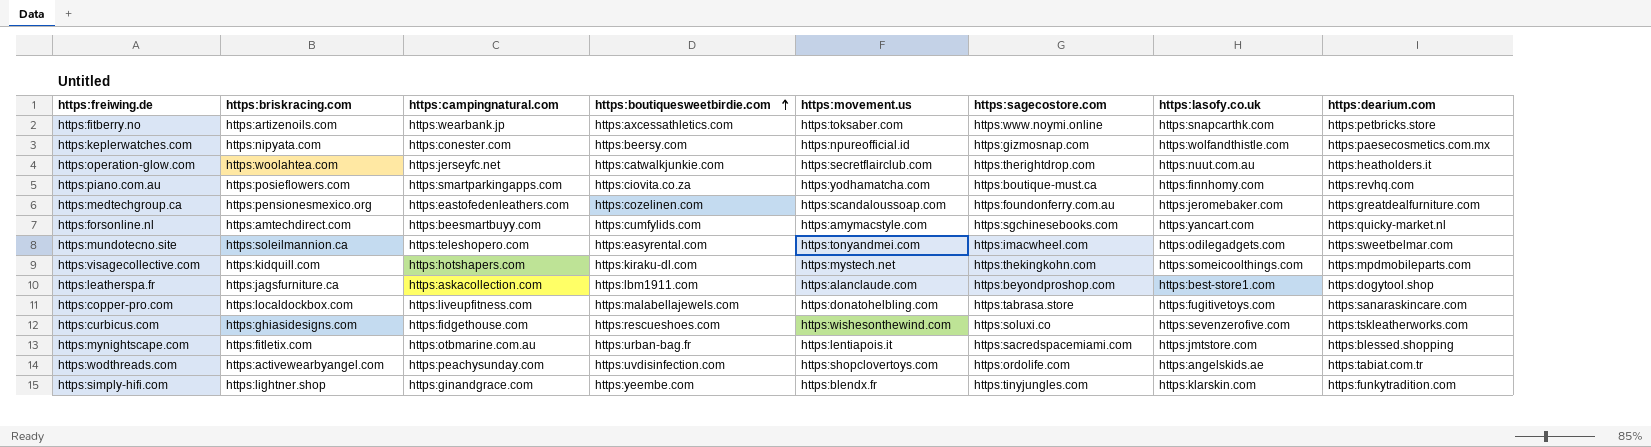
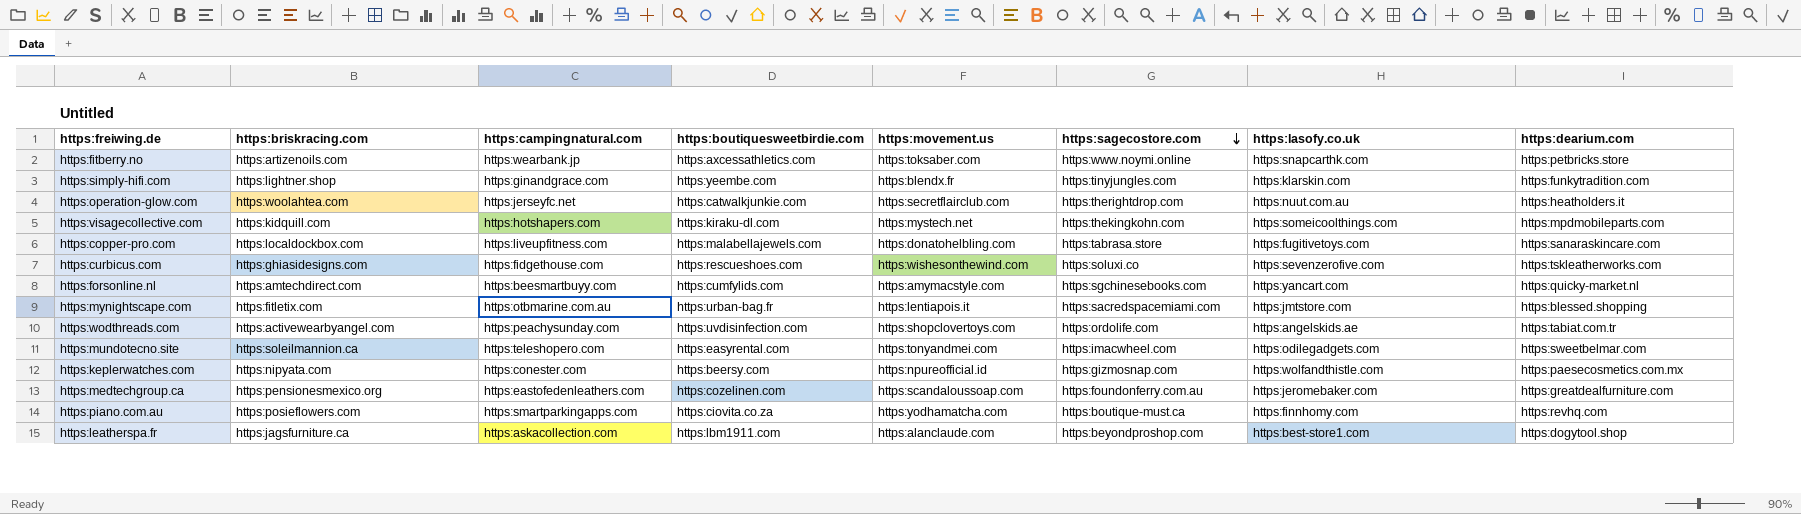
row order: https:boutiquesweetbirdie.com ascending -> https:sagecostore.com descending

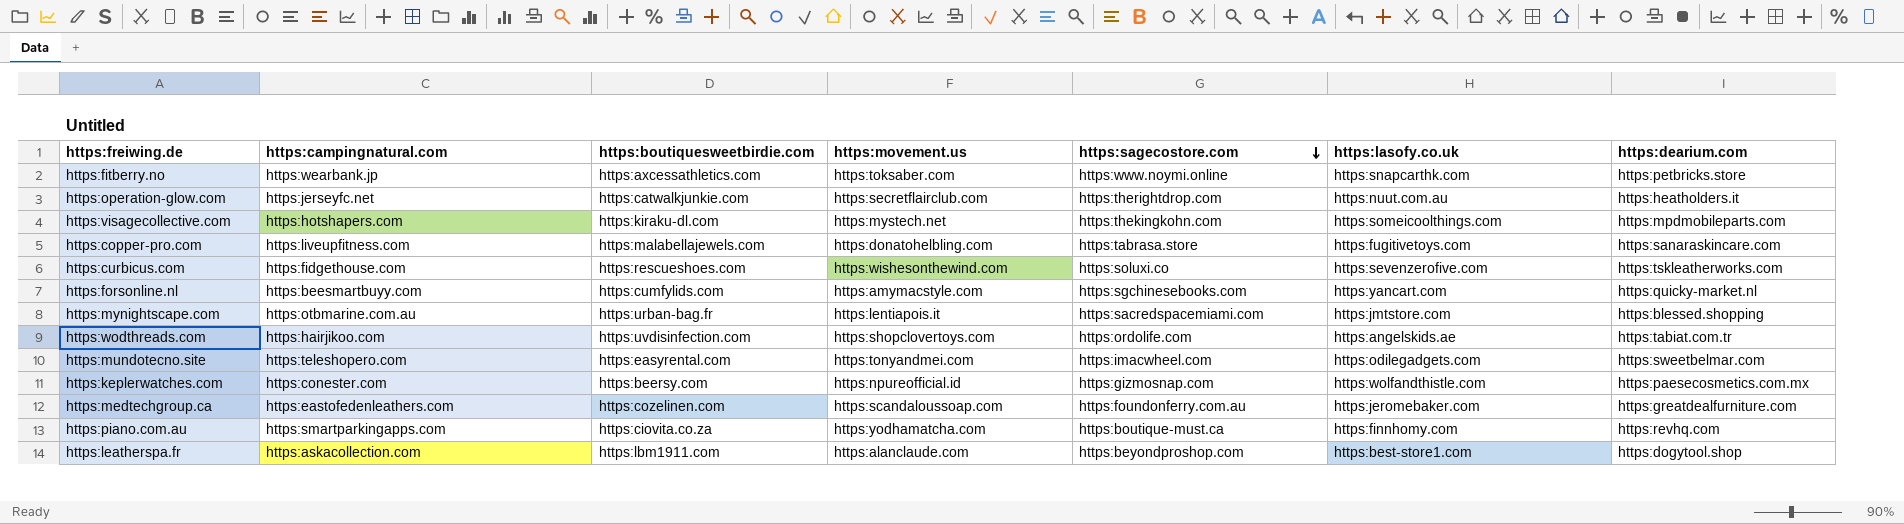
column https:briskracing.com | position: 2 -> none
row https:simply-hifi.com: https:lightner.shop | https:ginandgrace.com | https:yeembe.com | https:blendx.fr | https:tinyjungles.com | https:klarskin.com | https:funkytradition.com -> none
https:wodthreads.com | https:campingnatural.com: https:peachysunday.com -> https:hairjikoo.com

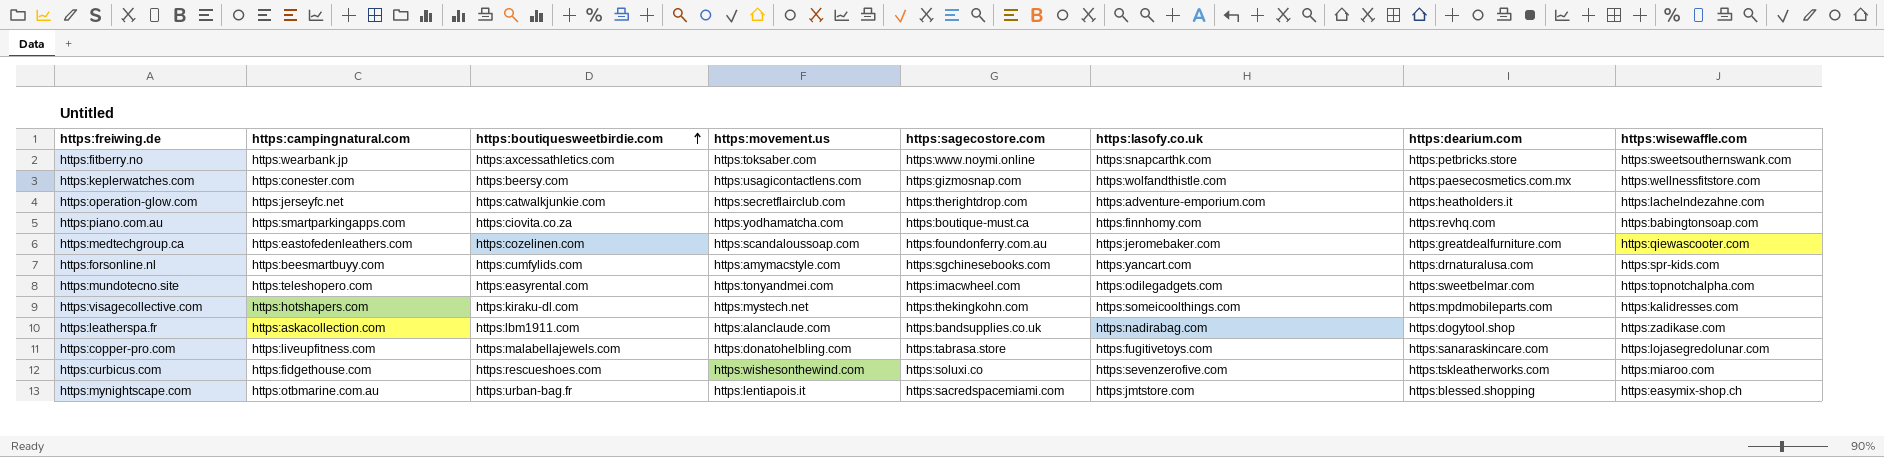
row order: https:sagecostore.com descending -> https:boutiquesweetbirdie.com ascending
column https:wisewaffle.com | position: none -> 8
row https:wodthreads.com: https:hairjikoo.com | https:uvdisinfection.com | https:shopclovertoys.com | https:ordolife.com | https:angelskids.ae | https:tabiat.com.tr -> none
https:keplerwatches.com | https:movement.us: https:npureofficial.id -> https:usagicontactlens.com
https:operation-glow.com | https:lasofy.co.uk: https:nuut.com.au -> https:adventure-emporium.com
https:forsonline.nl | https:dearium.com: https:quicky-market.nl -> https:drnaturalusa.com
https:leatherspa.fr | https:sagecostore.com: https:beyondproshop.com -> https:bandsupplies.co.uk
https:leatherspa.fr | https:lasofy.co.uk: https:best-store1.com -> https:nadirabag.com

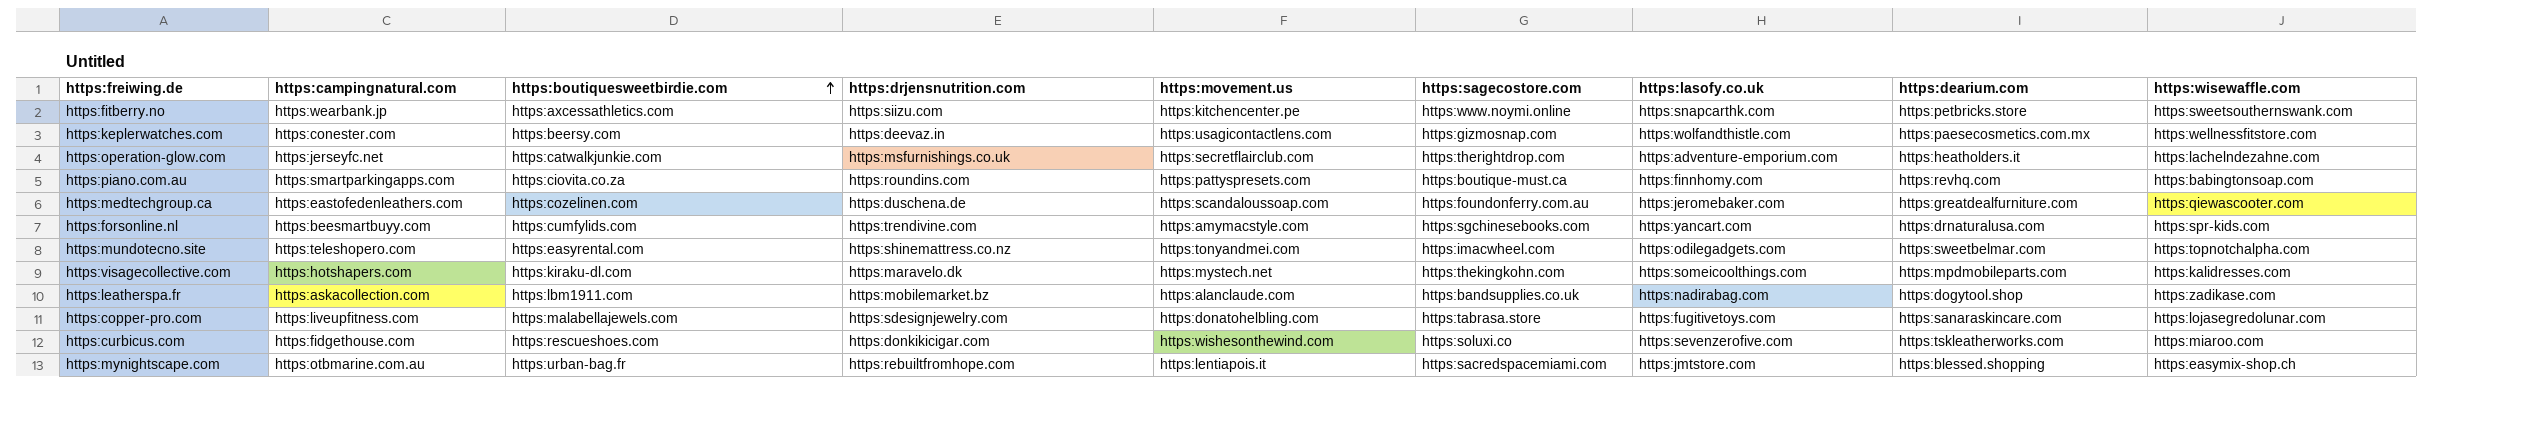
column https:drjensnutrition.com | position: none -> 4
https:fitberry.no | https:movement.us: https:toksaber.com -> https:kitchencenter.pe
https:piano.com.au | https:movement.us: https:yodhamatcha.com -> https:pattyspresets.com

